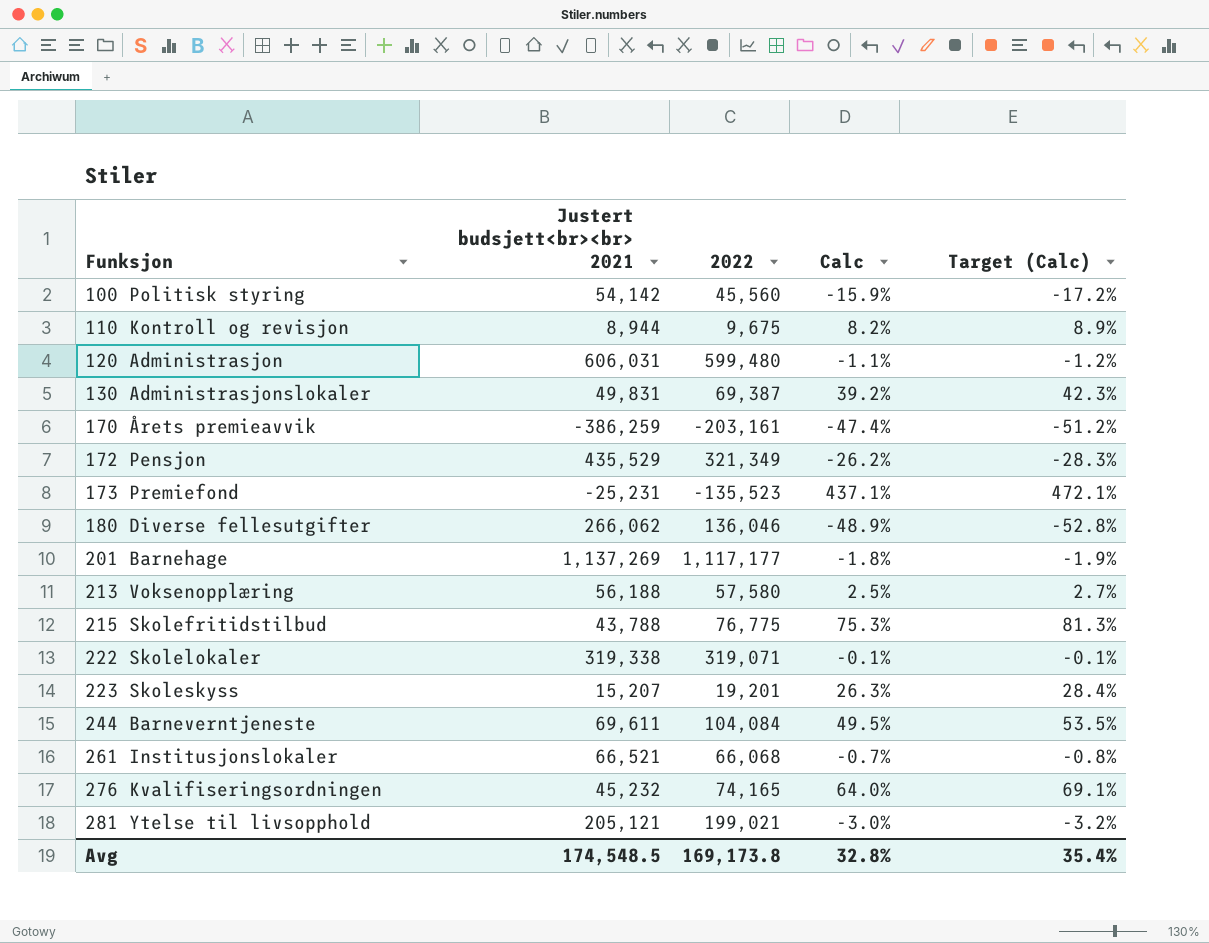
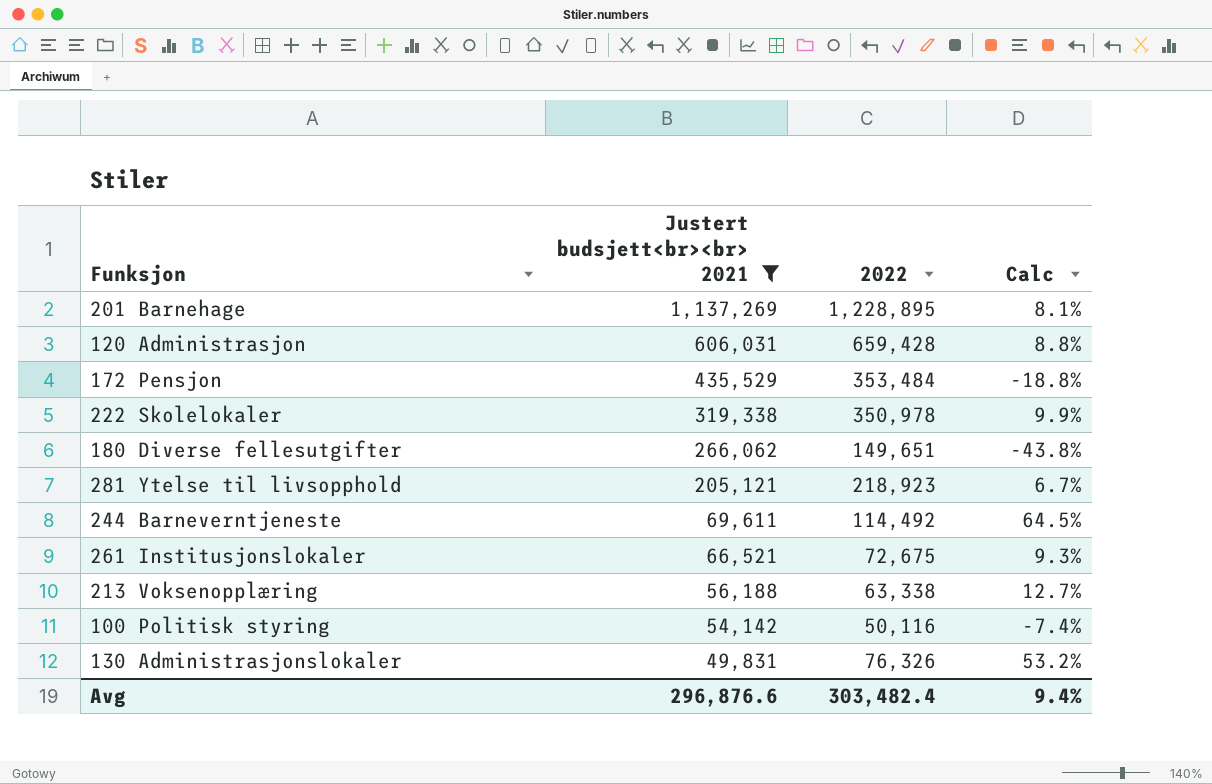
filter: none -> Justert budsjett<br><br> 2021 >= 49,831
row order: Funksjon ascending -> Justert budsjett<br><br> 2021 descending
column Target (Calc) | formula: [Calc] * 1.08 -> none
201 Barnehage | 2022: 1,117,177 -> 1,228,895
201 Barnehage | Calc: -1.8% -> 8.1%
120 Administrasjon | 2022: 599,480 -> 659,428
120 Administrasjon | Calc: -1.1% -> 8.8%
172 Pensjon | 2022: 321,349 -> 353,484
172 Pensjon | Calc: -26.2% -> -18.8%
222 Skolelokaler | 2022: 319,071 -> 350,978
222 Skolelokaler | Calc: -0.1% -> 9.9%
180 Diverse fellesutgifter | 2022: 136,046 -> 149,651
180 Diverse fellesutgifter | Calc: -48.9% -> -43.8%
281 Ytelse til livsopphold | 2022: 199,021 -> 218,923
281 Ytelse til livsopphold | Calc: -3.0% -> 6.7%
244 Barneverntjeneste | 2022: 104,084 -> 114,492
244 Barneverntjeneste | Calc: 49.5% -> 64.5%
261 Institusjonslokaler | 2022: 66,068 -> 72,675
261 Institusjonslokaler | Calc: -0.7% -> 9.3%
213 Voksenopplæring | 2022: 57,580 -> 63,338
213 Voksenopplæring | Calc: 2.5% -> 12.7%
100 Politisk styring | 2022: 45,560 -> 50,116
100 Politisk styring | Calc: -15.9% -> -7.4%
130 Administrasjonslokaler | 2022: 69,387 -> 76,326
130 Administrasjonslokaler | Calc: 39.2% -> 53.2%
Avg | Justert budsjett<br><br> 2021: 174,548.5 -> 296,876.6
Avg | 2022: 169,173.8 -> 303,482.4
Avg | Calc: 32.8% -> 9.4%

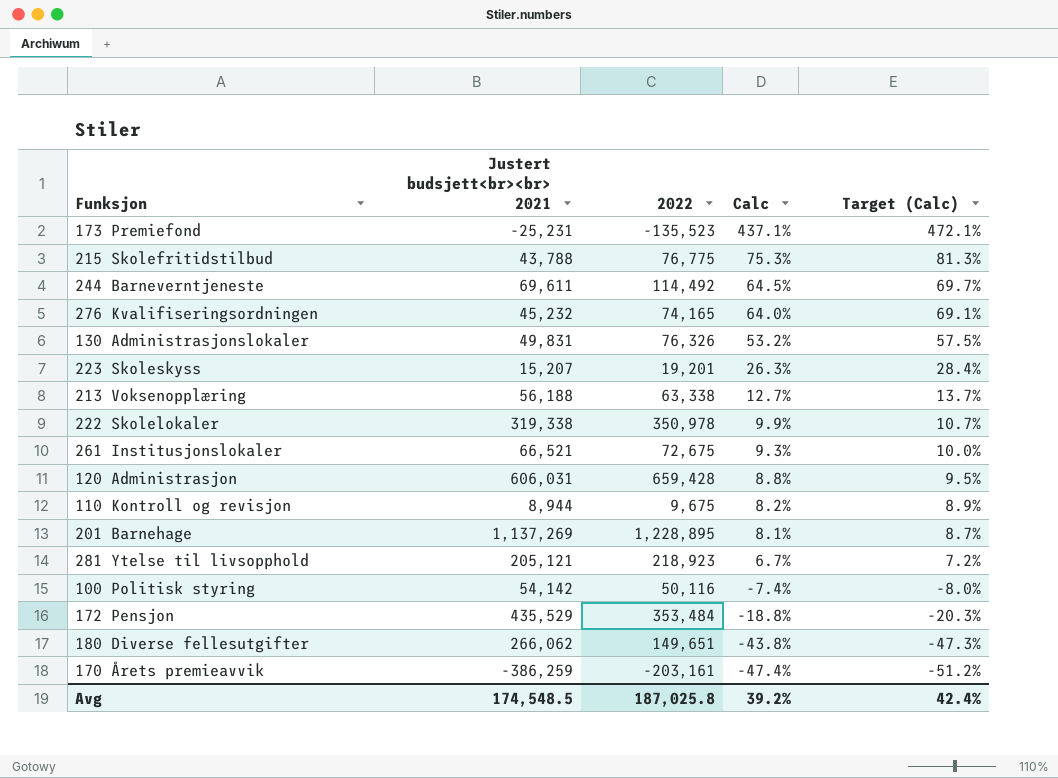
filter: Justert budsjett<br><br> 2021 >= 49,831 -> none
row order: Justert budsjett<br><br> 2021 descending -> Calc descending
column Target (Calc) | formula: none -> [Calc] * 1.08
Avg | Justert budsjett<br><br> 2021: 296,876.6 -> 174,548.5
Avg | 2022: 303,482.4 -> 187,025.8
Avg | Calc: 9.4% -> 39.2%

